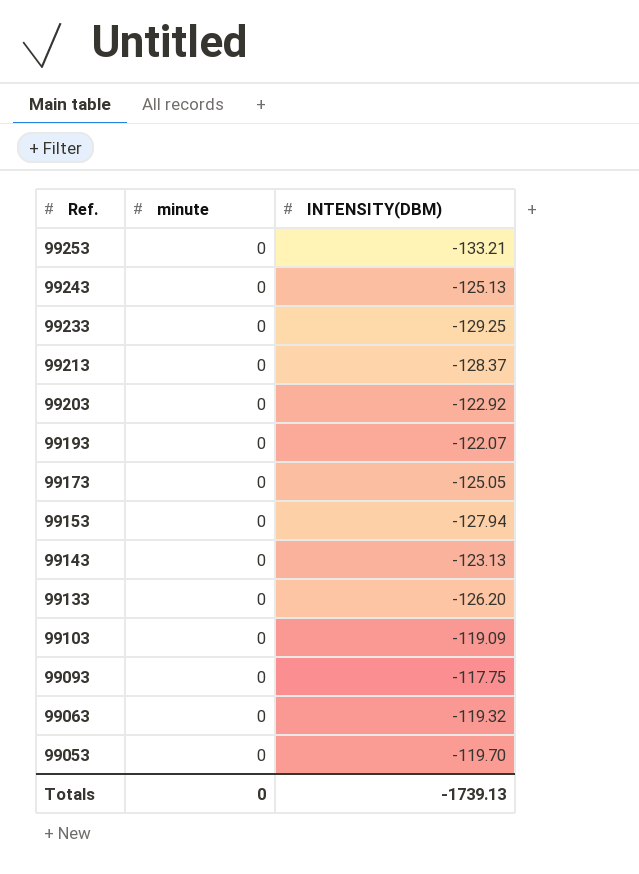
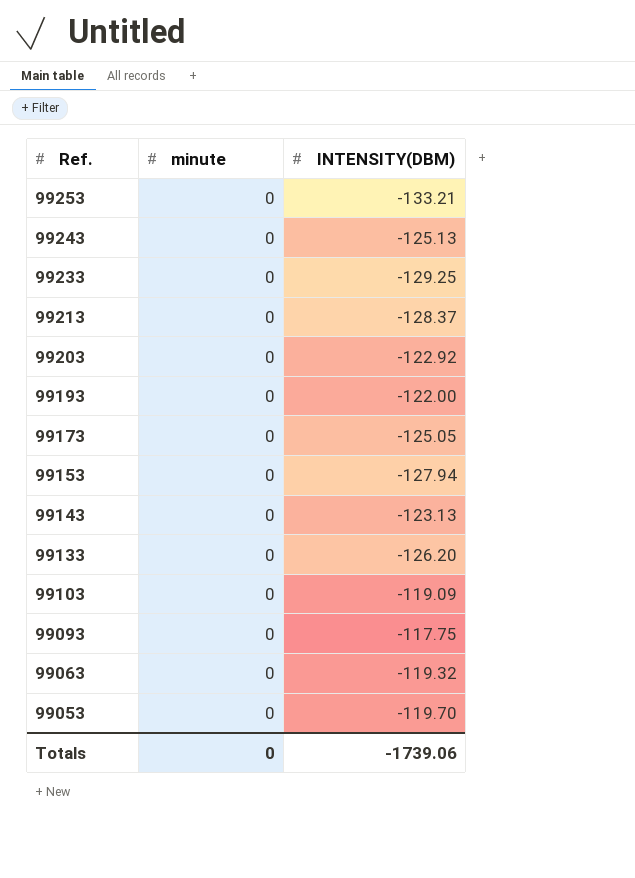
99193 | INTENSITY(DBM): -122.07 -> -122.00
Totals | INTENSITY(DBM): -1739.13 -> -1739.06

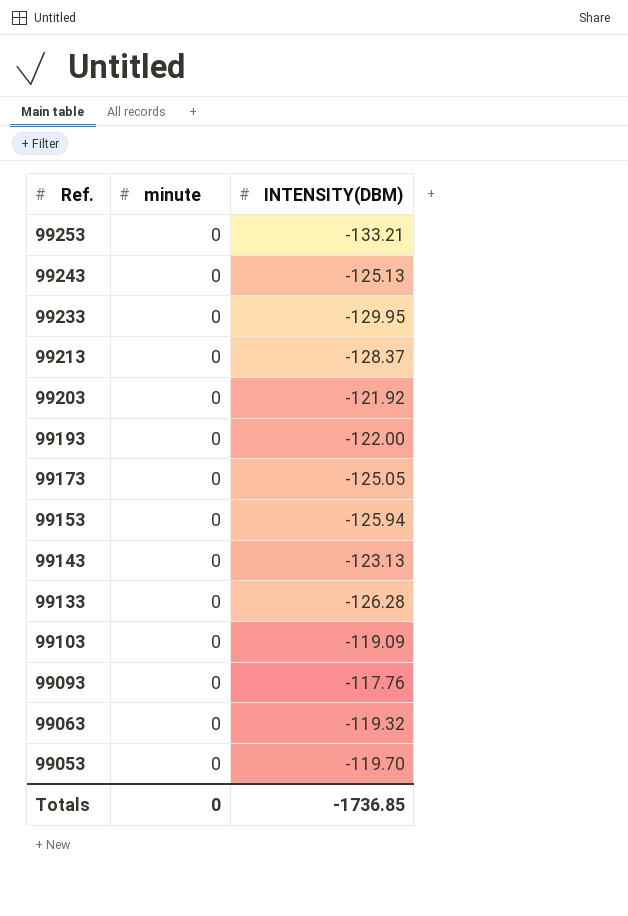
99233 | INTENSITY(DBM): -129.25 -> -129.95
99203 | INTENSITY(DBM): -122.92 -> -121.92
99153 | INTENSITY(DBM): -127.94 -> -125.94
99133 | INTENSITY(DBM): -126.20 -> -126.28
99093 | INTENSITY(DBM): -117.75 -> -117.76
Totals | INTENSITY(DBM): -1739.06 -> -1736.85

